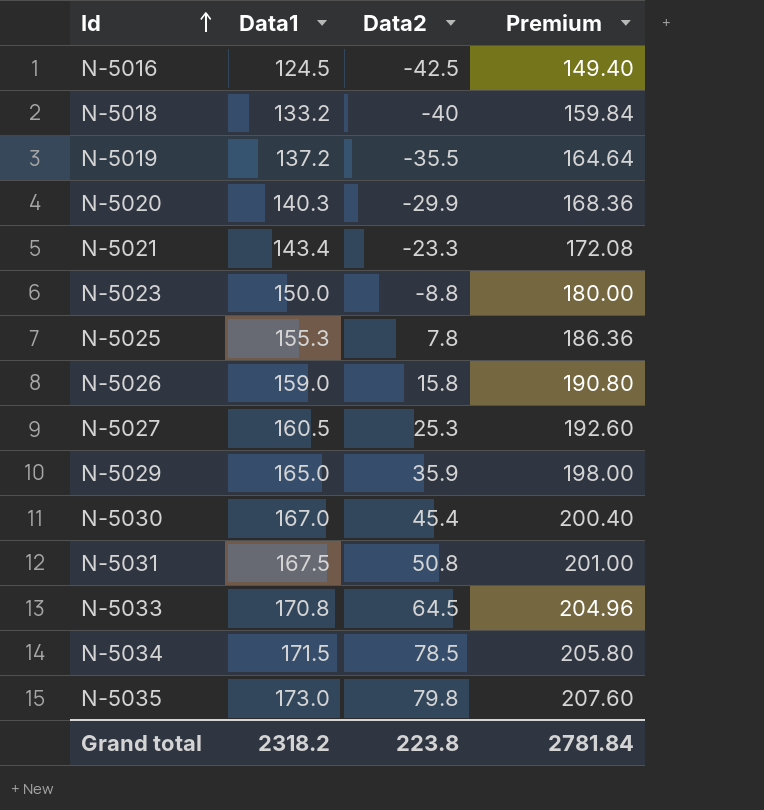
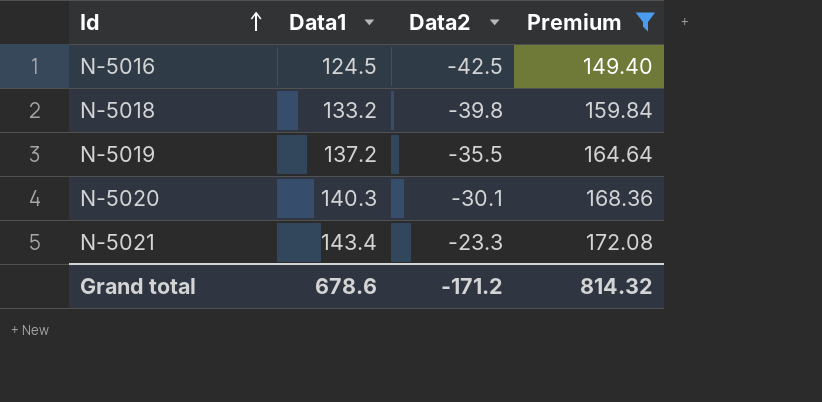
filter: none -> Premium <= 172.08
N-5018 | Data2: -40 -> -39.8
N-5020 | Data2: -29.9 -> -30.1
Grand total | Data1: 2318.2 -> 678.6
Grand total | Data2: 223.8 -> -171.2
Grand total | Premium: 2781.84 -> 814.32

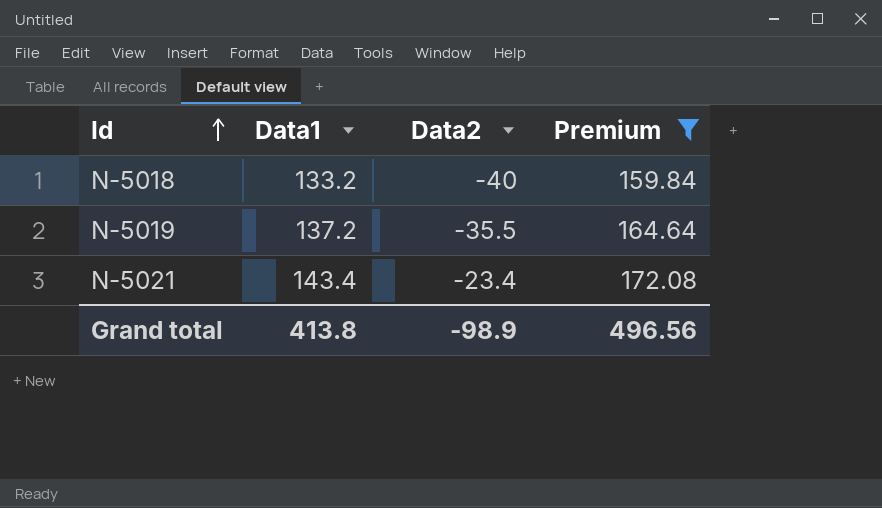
row N-5016: 124.5 | -42.5 | 149.40 -> none
row N-5020: 140.3 | -30.1 | 168.36 -> none
N-5018 | Data2: -39.8 -> -40
N-5021 | Data2: -23.3 -> -23.4
Grand total | Data1: 678.6 -> 413.8
Grand total | Data2: -171.2 -> -98.9
Grand total | Premium: 814.32 -> 496.56

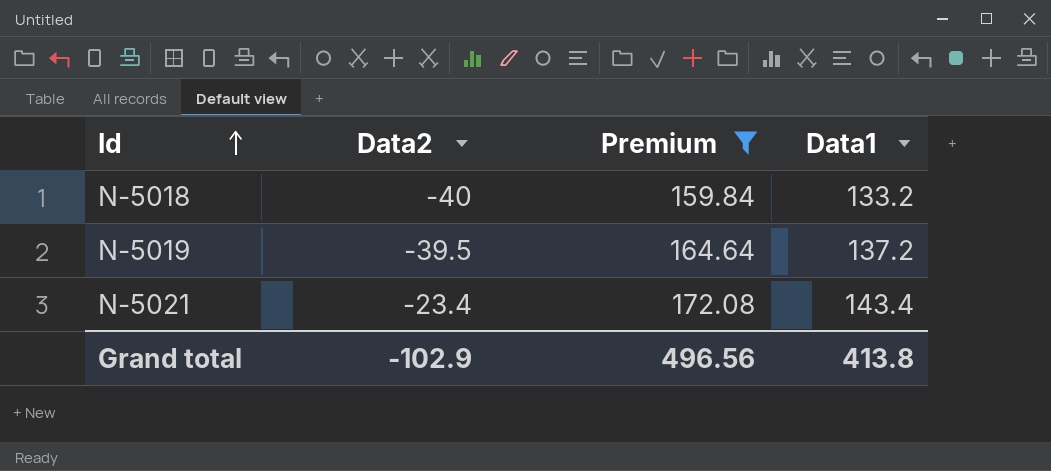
column Data1 | position: 2 -> 4
N-5019 | Data2: -35.5 -> -39.5
Grand total | Data2: -98.9 -> -102.9

